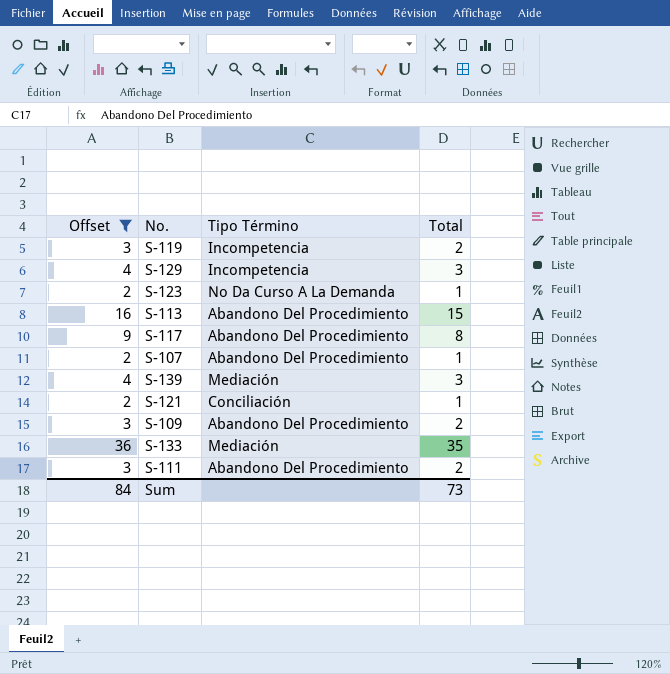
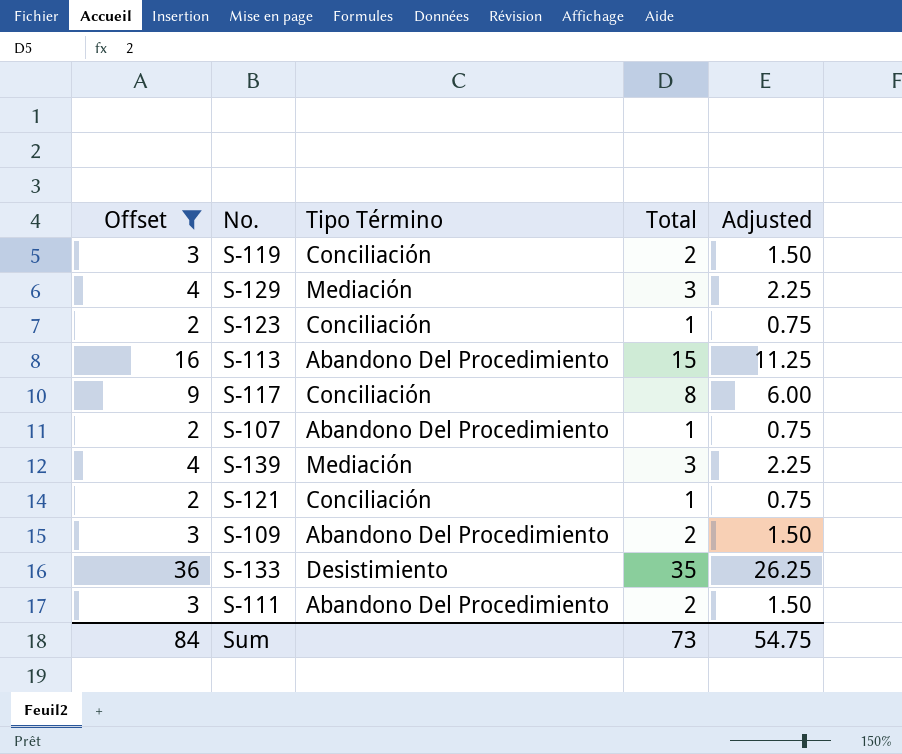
column Adjusted | formula: none -> [Total] * 0.75
S-119 | Tipo Término: Incompetencia -> Conciliación
S-129 | Tipo Término: Incompetencia -> Mediación
S-123 | Tipo Término: No Da Curso A La Demanda -> Conciliación
S-117 | Tipo Término: Abandono Del Procedimiento -> Conciliación
S-133 | Tipo Término: Mediación -> Desistimiento

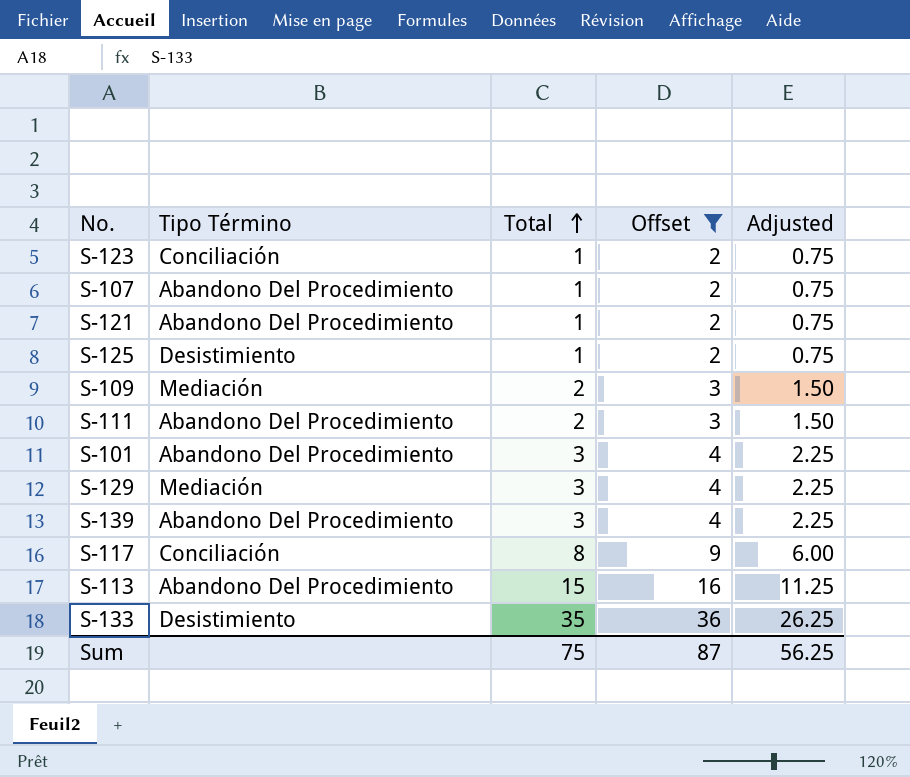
row order: none -> Total ascending
column Offset | position: 1 -> 4
row S-119: 3 | Conciliación | 2 | 1.50 -> none
S-121 | Tipo Término: Conciliación -> Abandono Del Procedimiento
row S-125: none -> Desistimiento | 1 | 2 | 0.75
S-109 | Tipo Término: Abandono Del Procedimiento -> Mediación
row S-101: none -> Abandono Del Procedimiento | 3 | 4 | 2.25
S-139 | Tipo Término: Mediación -> Abandono Del Procedimiento
Sum | Total: 73 -> 75
Sum | Offset: 84 -> 87
Sum | Adjusted: 54.75 -> 56.25

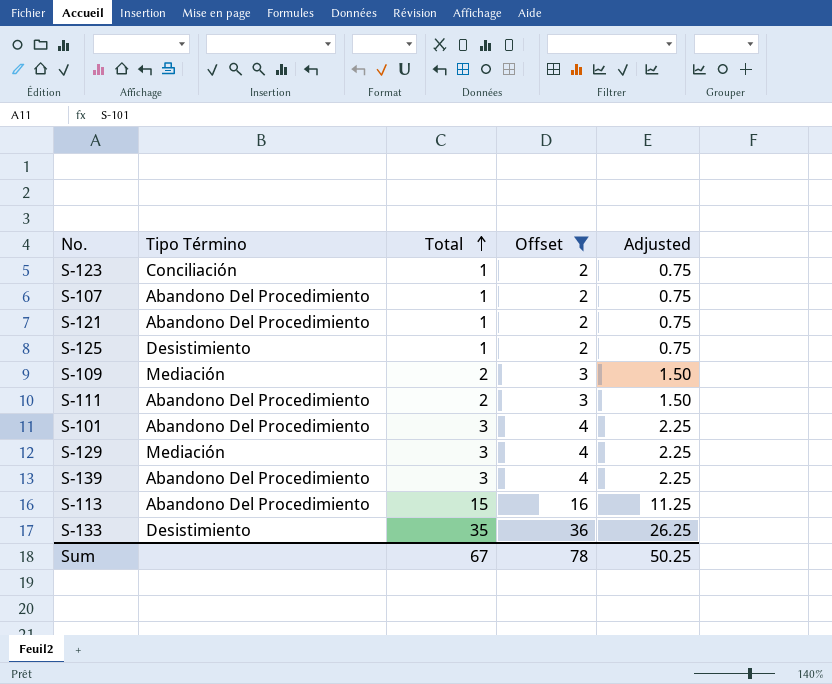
row S-117: Conciliación | 8 | 9 | 6.00 -> none
Sum | Total: 75 -> 67
Sum | Offset: 87 -> 78
Sum | Adjusted: 56.25 -> 50.25

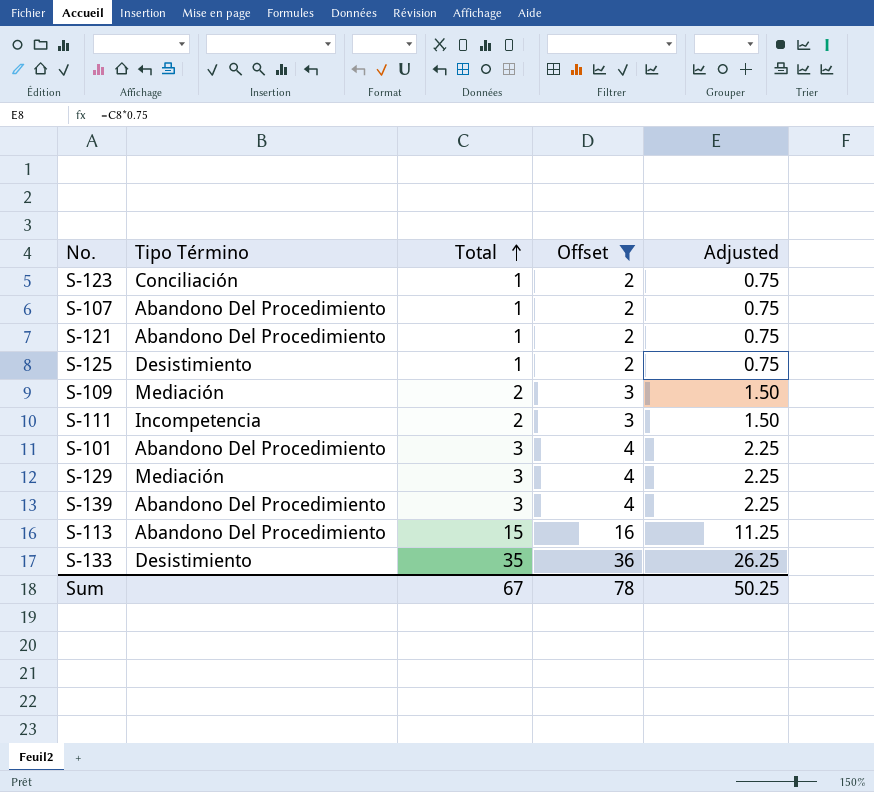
S-111 | Tipo Término: Abandono Del Procedimiento -> Incompetencia

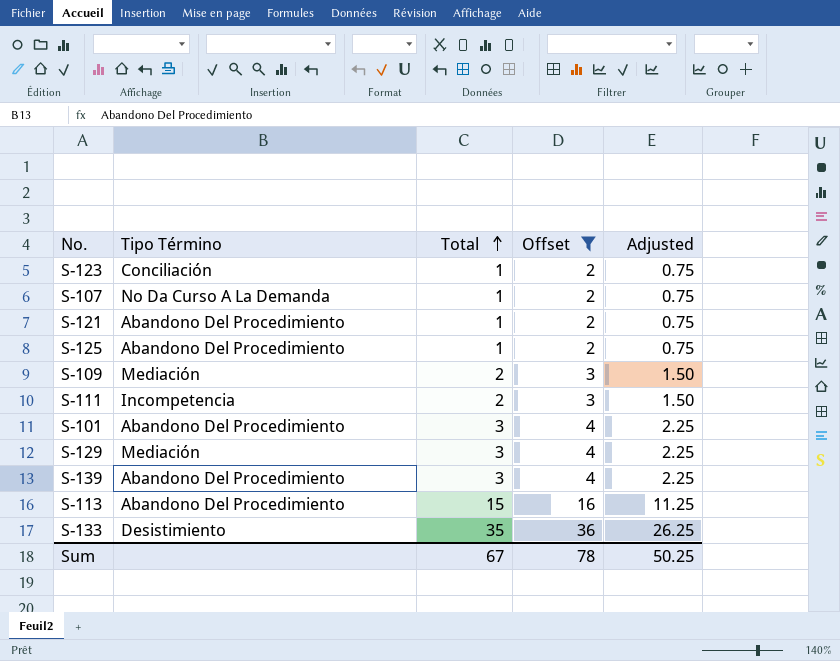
S-107 | Tipo Término: Abandono Del Procedimiento -> No Da Curso A La Demanda
S-125 | Tipo Término: Desistimiento -> Abandono Del Procedimiento

